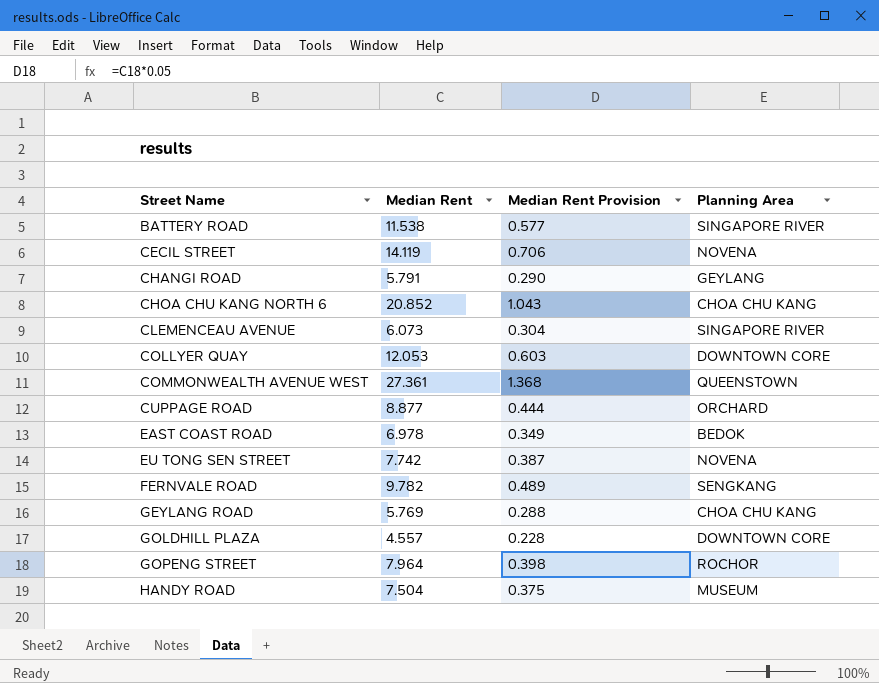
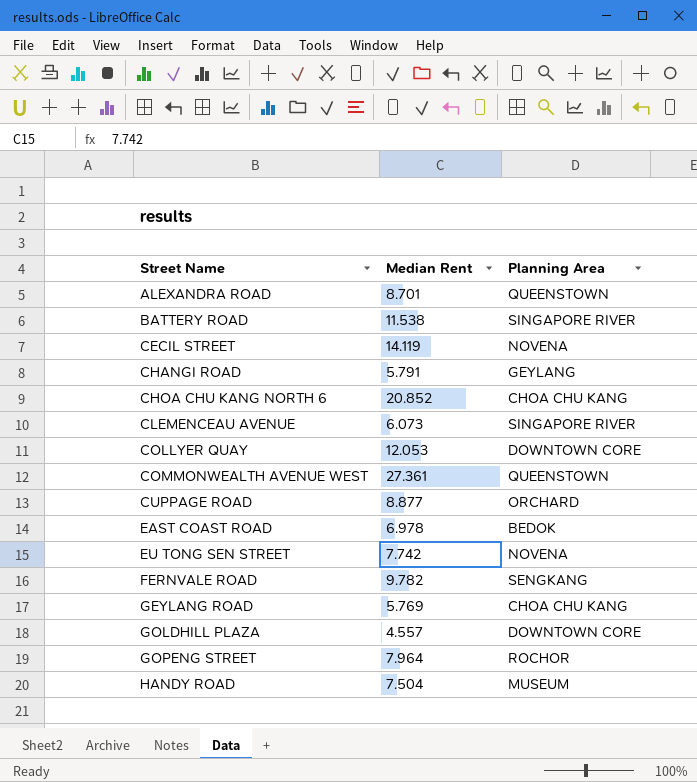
column Median Rent Provision | formula: [Median Rent] * 0.05 -> none
row ALEXANDRA ROAD: none -> 8.701 | QUEENSTOWN

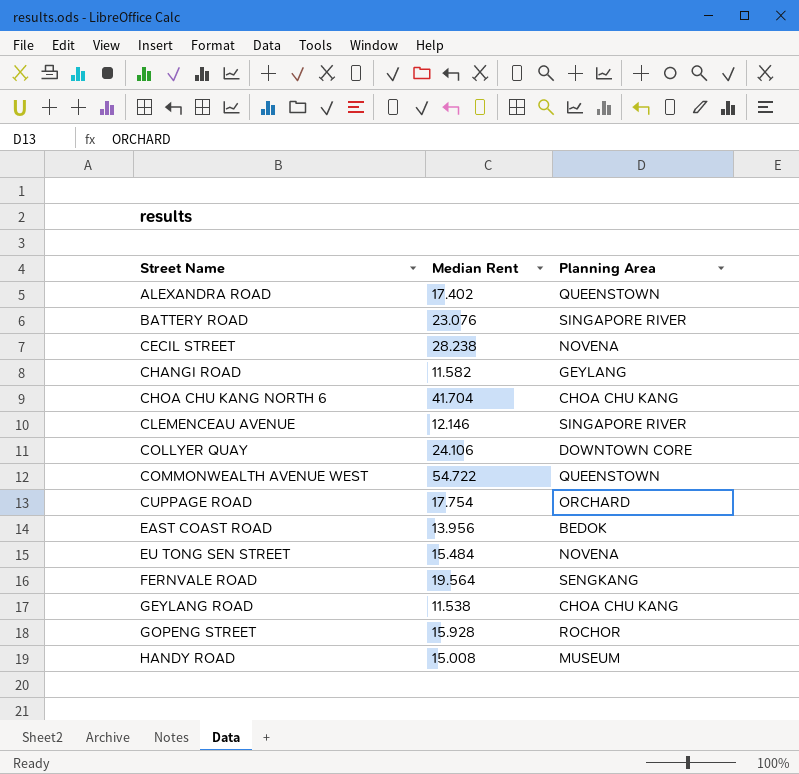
row GOLDHILL PLAZA: 4.557 | DOWNTOWN CORE -> none
ALEXANDRA ROAD | Median Rent: 8.701 -> 17.402
BATTERY ROAD | Median Rent: 11.538 -> 23.076
CECIL STREET | Median Rent: 14.119 -> 28.238
CHANGI ROAD | Median Rent: 5.791 -> 11.582
CHOA CHU KANG NORTH 6 | Median Rent: 20.852 -> 41.704
CLEMENCEAU AVENUE | Median Rent: 6.073 -> 12.146
COLLYER QUAY | Median Rent: 12.053 -> 24.106
COMMONWEALTH AVENUE WEST | Median Rent: 27.361 -> 54.722
CUPPAGE ROAD | Median Rent: 8.877 -> 17.754
EAST COAST ROAD | Median Rent: 6.978 -> 13.956
EU TONG SEN STREET | Median Rent: 7.742 -> 15.484
FERNVALE ROAD | Median Rent: 9.782 -> 19.564
GEYLANG ROAD | Median Rent: 5.769 -> 11.538
GOPENG STREET | Median Rent: 7.964 -> 15.928
HANDY ROAD | Median Rent: 7.504 -> 15.008

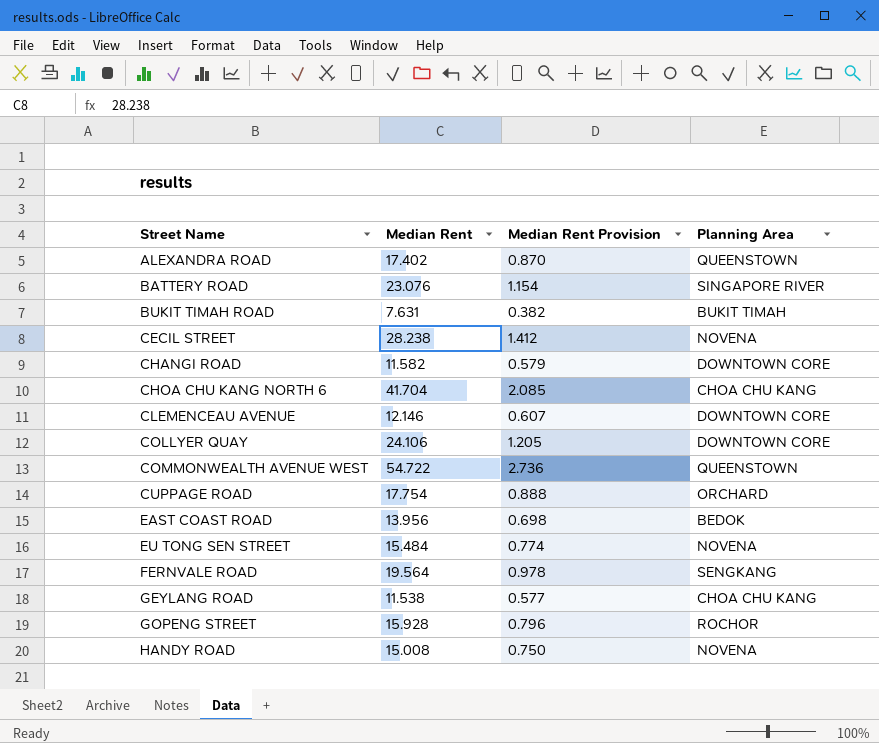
column Median Rent Provision | formula: none -> [Median Rent] * 0.05
row BUKIT TIMAH ROAD: none -> 7.631 | 0.382 | BUKIT TIMAH
CHANGI ROAD | Planning Area: GEYLANG -> DOWNTOWN CORE
CLEMENCEAU AVENUE | Planning Area: SINGAPORE RIVER -> DOWNTOWN CORE
HANDY ROAD | Planning Area: MUSEUM -> NOVENA

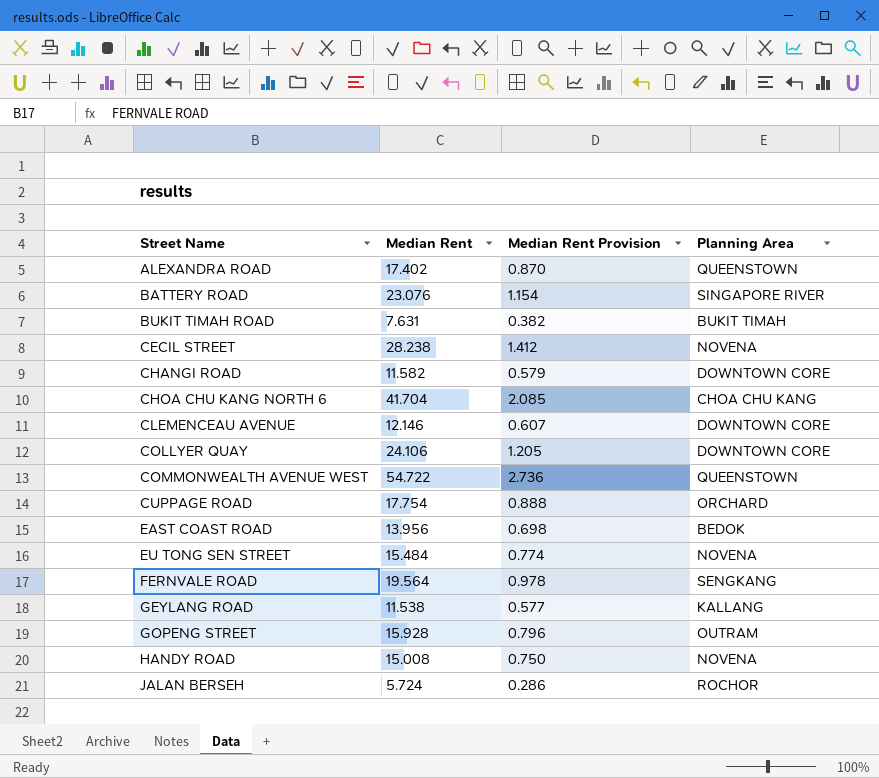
GEYLANG ROAD | Planning Area: CHOA CHU KANG -> KALLANG
GOPENG STREET | Planning Area: ROCHOR -> OUTRAM
row JALAN BERSEH: none -> 5.724 | 0.286 | ROCHOR

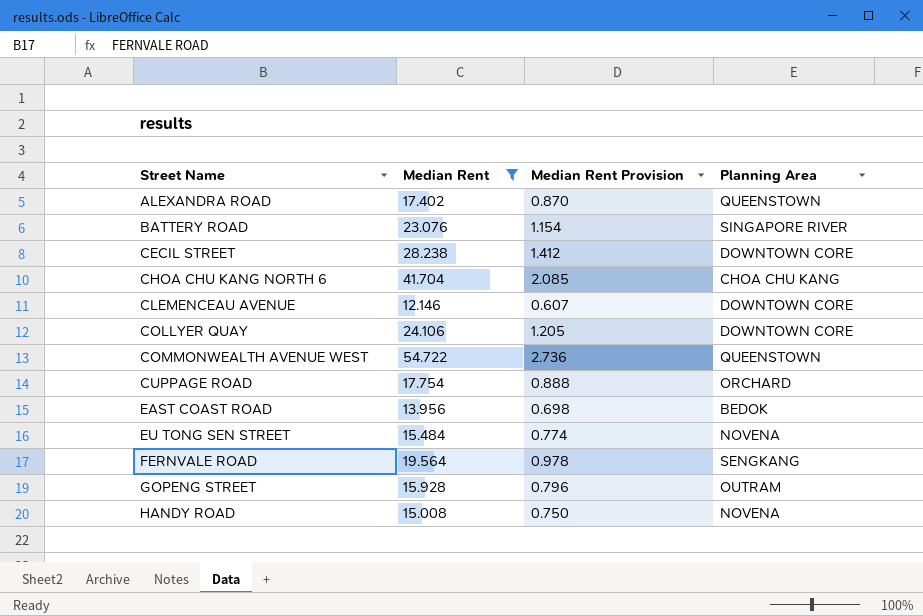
filter: none -> Median Rent >= 12.146
CECIL STREET | Planning Area: NOVENA -> DOWNTOWN CORE

